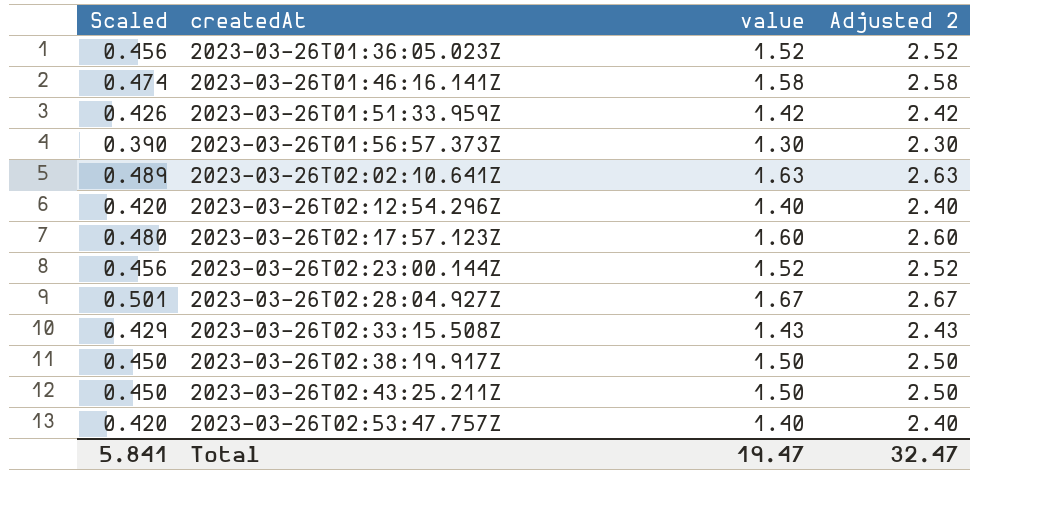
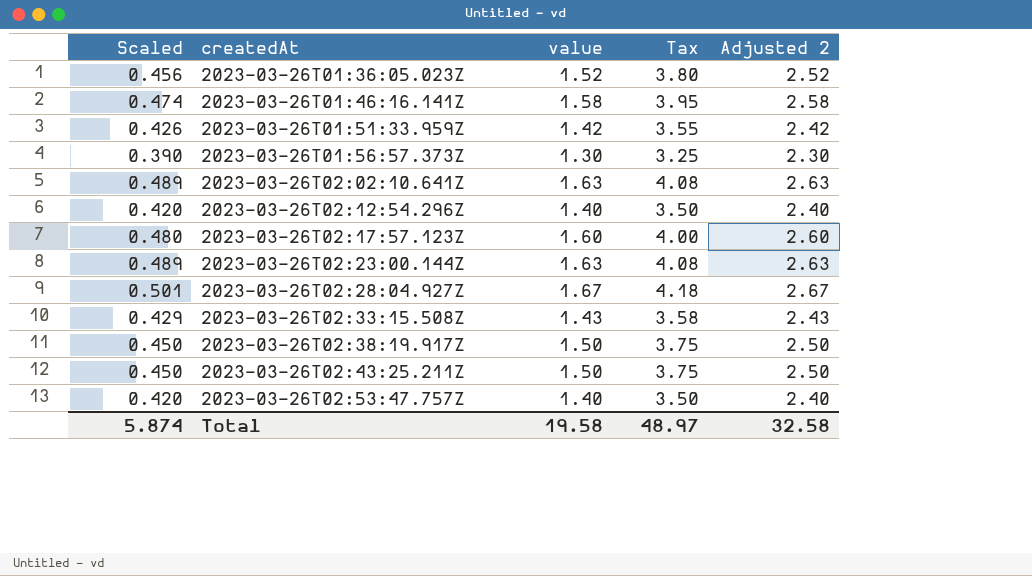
column Tax | formula: none -> [value] * 2.5
2023-03-26T02:23:00.144Z | Scaled: 0.456 -> 0.489
2023-03-26T02:23:00.144Z | value: 1.52 -> 1.63
2023-03-26T02:23:00.144Z | Adjusted 2: 2.52 -> 2.63
Total | Scaled: 5.841 -> 5.874
Total | value: 19.47 -> 19.58
Total | Adjusted 2: 32.47 -> 32.58

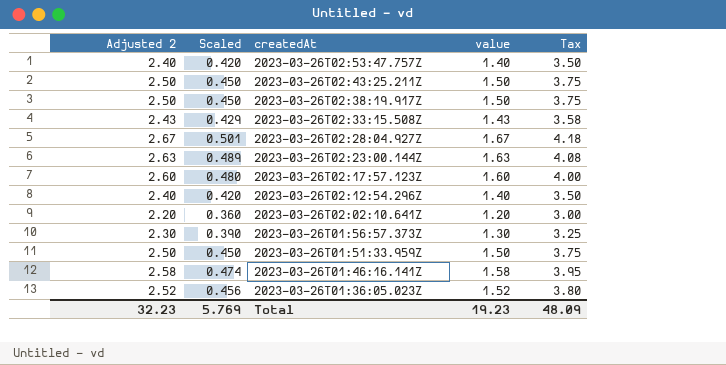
row order: createdAt ascending -> createdAt descending
column Adjusted 2 | position: 5 -> 1
2023-03-26T02:02:10.641Z | Adjusted 2: 2.63 -> 2.20
2023-03-26T02:02:10.641Z | Scaled: 0.489 -> 0.360
2023-03-26T02:02:10.641Z | value: 1.63 -> 1.20
2023-03-26T02:02:10.641Z | Tax: 4.08 -> 3.00
2023-03-26T01:51:33.959Z | Adjusted 2: 2.42 -> 2.50
2023-03-26T01:51:33.959Z | Scaled: 0.426 -> 0.450
2023-03-26T01:51:33.959Z | value: 1.42 -> 1.50
2023-03-26T01:51:33.959Z | Tax: 3.55 -> 3.75
Total | Adjusted 2: 32.58 -> 32.23
Total | Scaled: 5.874 -> 5.769
Total | value: 19.58 -> 19.23
Total | Tax: 48.97 -> 48.09

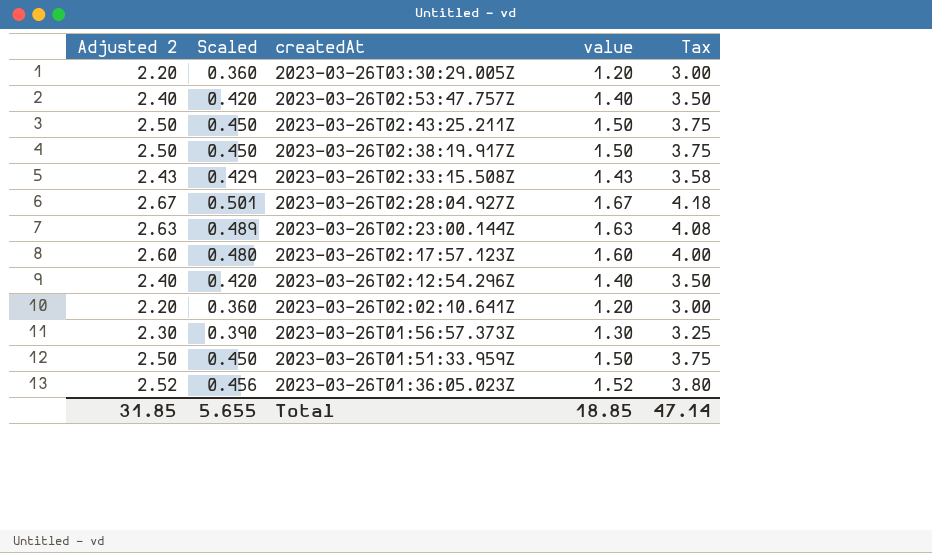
row 2023-03-26T01:46:16.141Z: 2.58 | 0.474 | 1.58 | 3.95 -> none
row 2023-03-26T03:30:29.005Z: none -> 2.20 | 0.360 | 1.20 | 3.00
Total | Adjusted 2: 32.23 -> 31.85
Total | Scaled: 5.769 -> 5.655
Total | value: 19.23 -> 18.85
Total | Tax: 48.09 -> 47.14

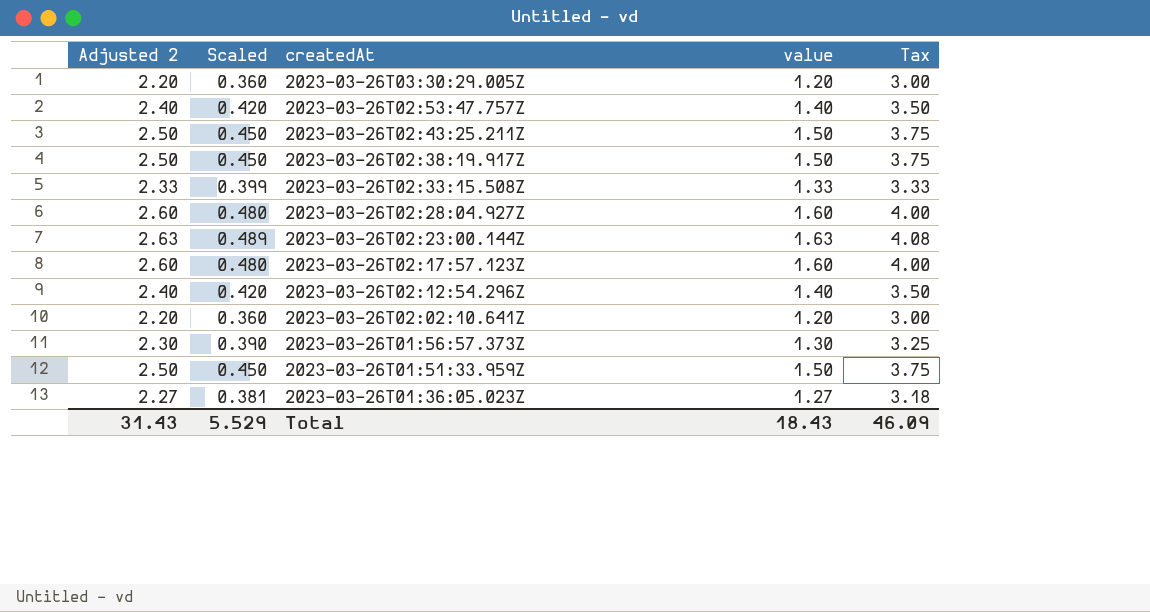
2023-03-26T02:33:15.508Z | Adjusted 2: 2.43 -> 2.33
2023-03-26T02:33:15.508Z | Scaled: 0.429 -> 0.399
2023-03-26T02:33:15.508Z | value: 1.43 -> 1.33
2023-03-26T02:33:15.508Z | Tax: 3.58 -> 3.33
2023-03-26T02:28:04.927Z | Adjusted 2: 2.67 -> 2.60
2023-03-26T02:28:04.927Z | Scaled: 0.501 -> 0.480
2023-03-26T02:28:04.927Z | value: 1.67 -> 1.60
2023-03-26T02:28:04.927Z | Tax: 4.18 -> 4.00
2023-03-26T01:36:05.023Z | Adjusted 2: 2.52 -> 2.27
2023-03-26T01:36:05.023Z | Scaled: 0.456 -> 0.381
2023-03-26T01:36:05.023Z | value: 1.52 -> 1.27
2023-03-26T01:36:05.023Z | Tax: 3.80 -> 3.18
Total | Adjusted 2: 31.85 -> 31.43
Total | Scaled: 5.655 -> 5.529
Total | value: 18.85 -> 18.43
Total | Tax: 47.14 -> 46.09

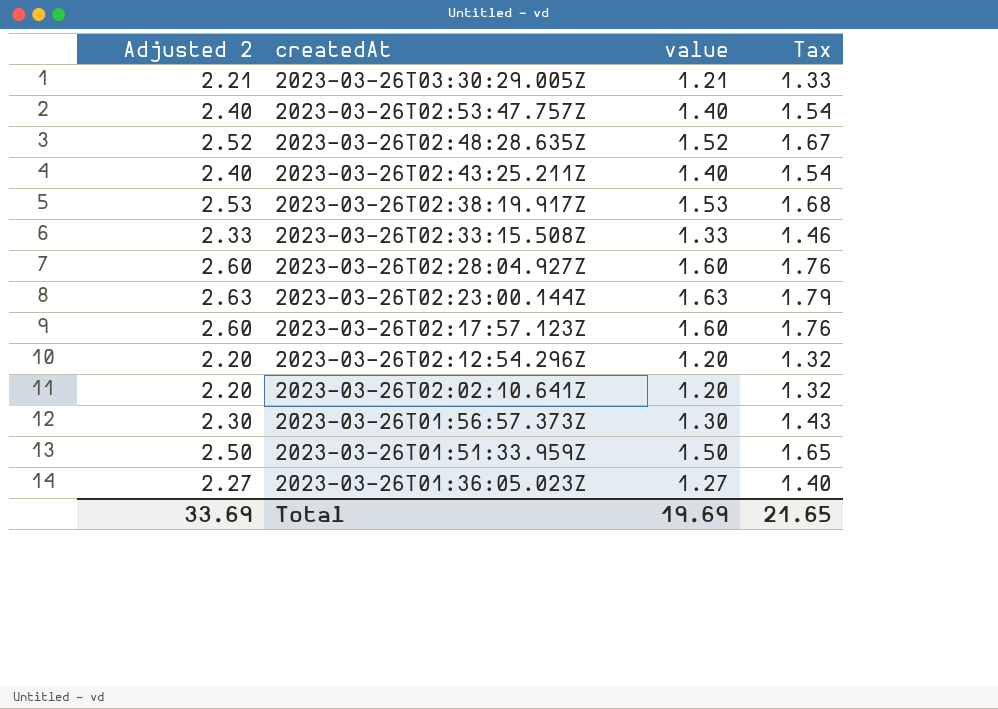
column Scaled | formula: [value] * 0.3 -> none
column Tax | formula: [value] * 2.5 -> [value] * 1.1
2023-03-26T03:30:29.005Z | Adjusted 2: 2.20 -> 2.21
2023-03-26T03:30:29.005Z | value: 1.20 -> 1.21
row 2023-03-26T02:48:28.635Z: none -> 2.52 | 1.52 | 1.67
2023-03-26T02:43:25.211Z | Adjusted 2: 2.50 -> 2.40
2023-03-26T02:43:25.211Z | value: 1.50 -> 1.40
2023-03-26T02:38:19.917Z | Adjusted 2: 2.50 -> 2.53
2023-03-26T02:38:19.917Z | value: 1.50 -> 1.53
2023-03-26T02:12:54.296Z | Adjusted 2: 2.40 -> 2.20
2023-03-26T02:12:54.296Z | value: 1.40 -> 1.20
Total | Adjusted 2: 31.43 -> 33.69
Total | value: 18.43 -> 19.69
Total | Tax: 46.09 -> 21.65

